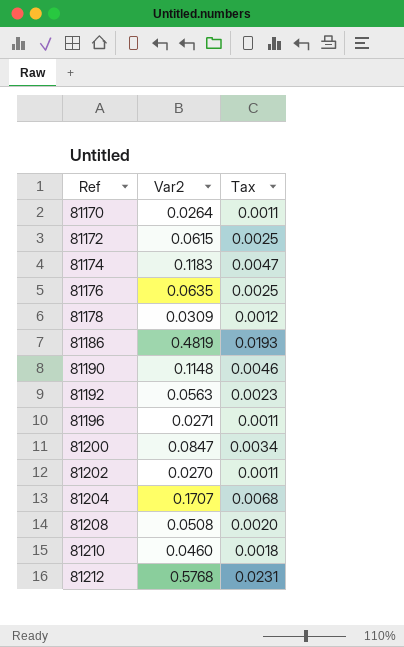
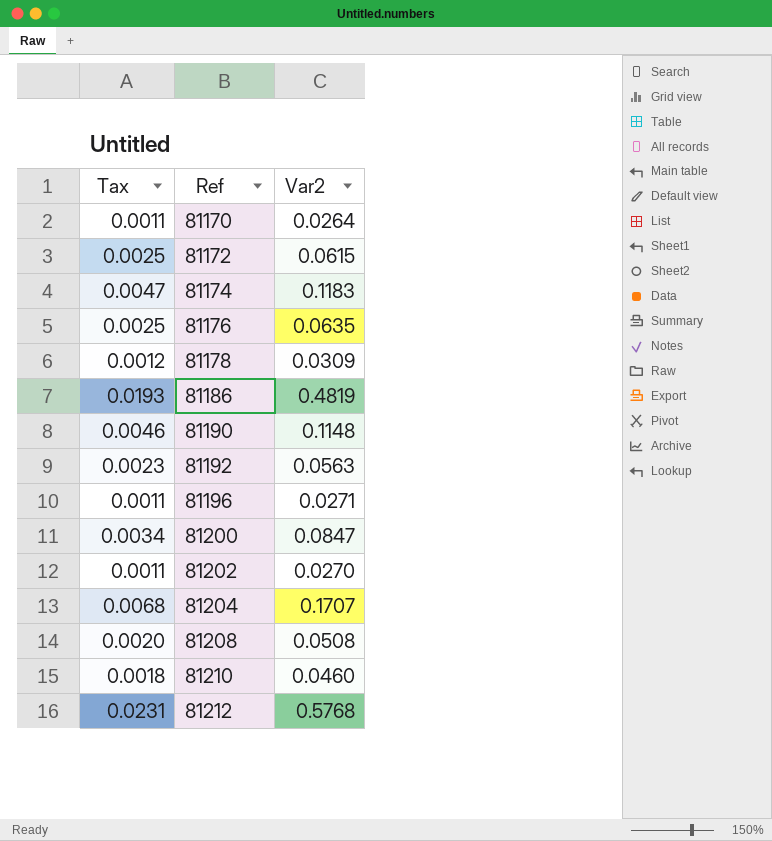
column Tax | position: 3 -> 1

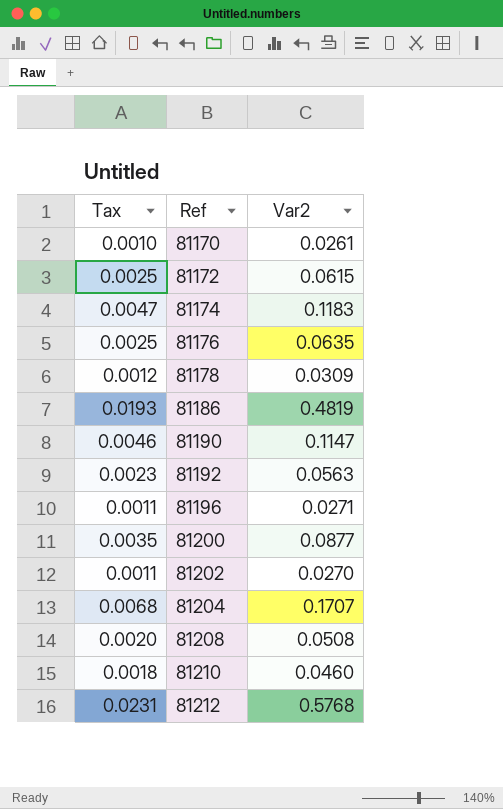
81170 | Tax: 0.0011 -> 0.0010
81170 | Var2: 0.0264 -> 0.0261
81190 | Var2: 0.1148 -> 0.1147
81200 | Tax: 0.0034 -> 0.0035
81200 | Var2: 0.0847 -> 0.0877

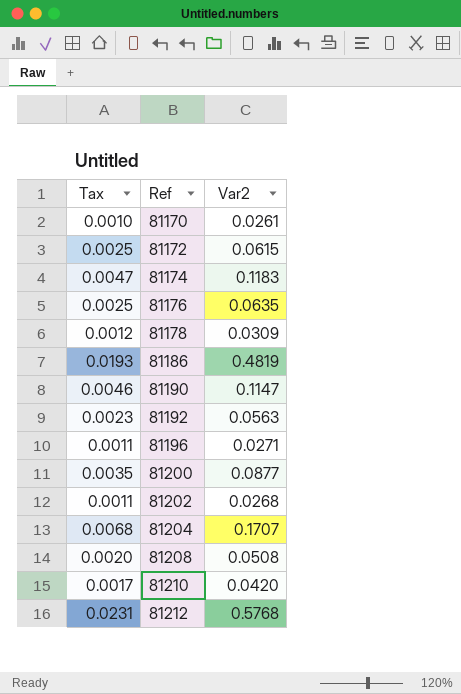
81202 | Var2: 0.0270 -> 0.0268
81210 | Tax: 0.0018 -> 0.0017
81210 | Var2: 0.0460 -> 0.0420

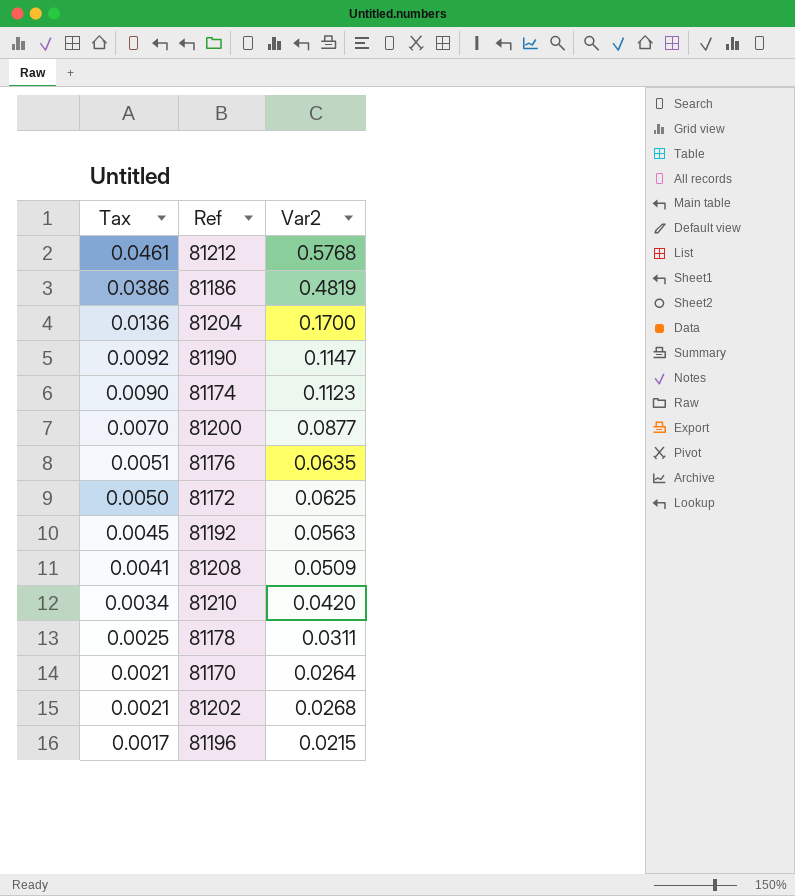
row order: Ref ascending -> Tax descending
column Tax | formula: [Var2] * 0.04 -> [Var2] * 0.08
81204 | Var2: 0.1707 -> 0.1700
81174 | Var2: 0.1183 -> 0.1123
81172 | Var2: 0.0615 -> 0.0625
81208 | Var2: 0.0508 -> 0.0509
81178 | Var2: 0.0309 -> 0.0311
81170 | Var2: 0.0261 -> 0.0264
81196 | Var2: 0.0271 -> 0.0215

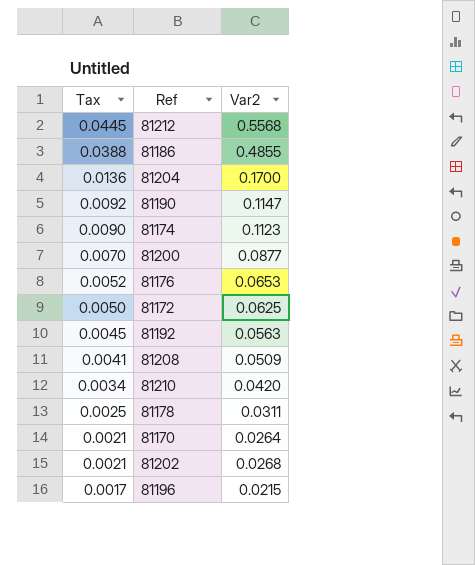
81212 | Tax: 0.0461 -> 0.0445
81212 | Var2: 0.5768 -> 0.5568
81186 | Tax: 0.0386 -> 0.0388
81186 | Var2: 0.4819 -> 0.4855
81176 | Tax: 0.0051 -> 0.0052
81176 | Var2: 0.0635 -> 0.0653

